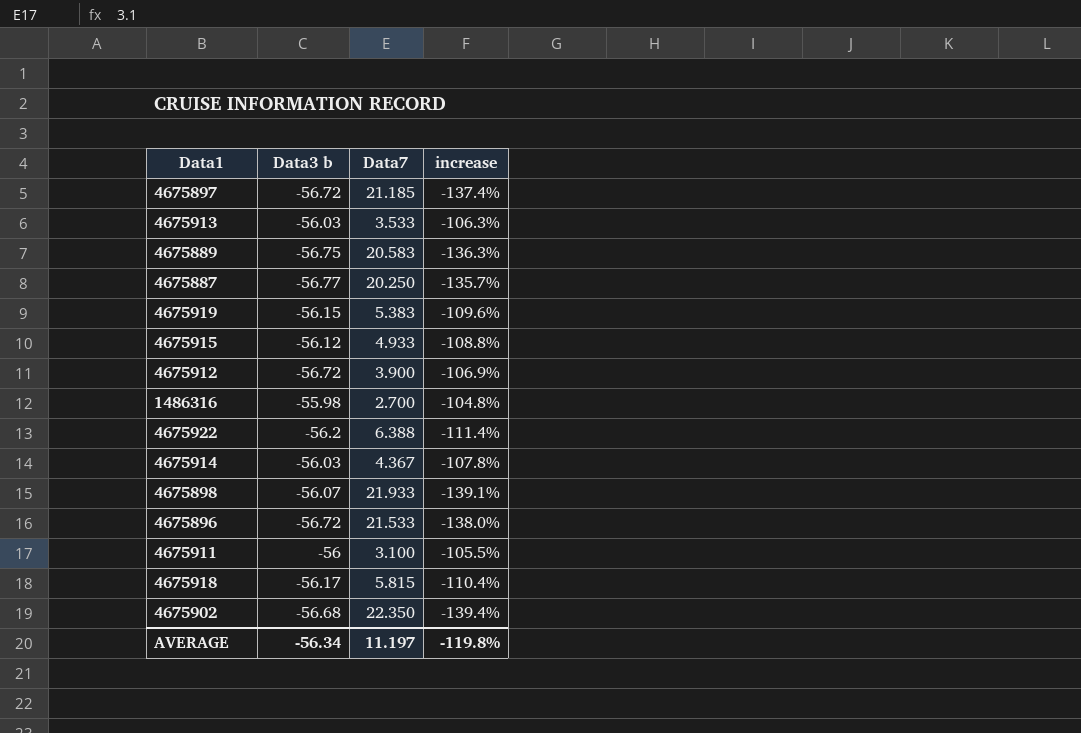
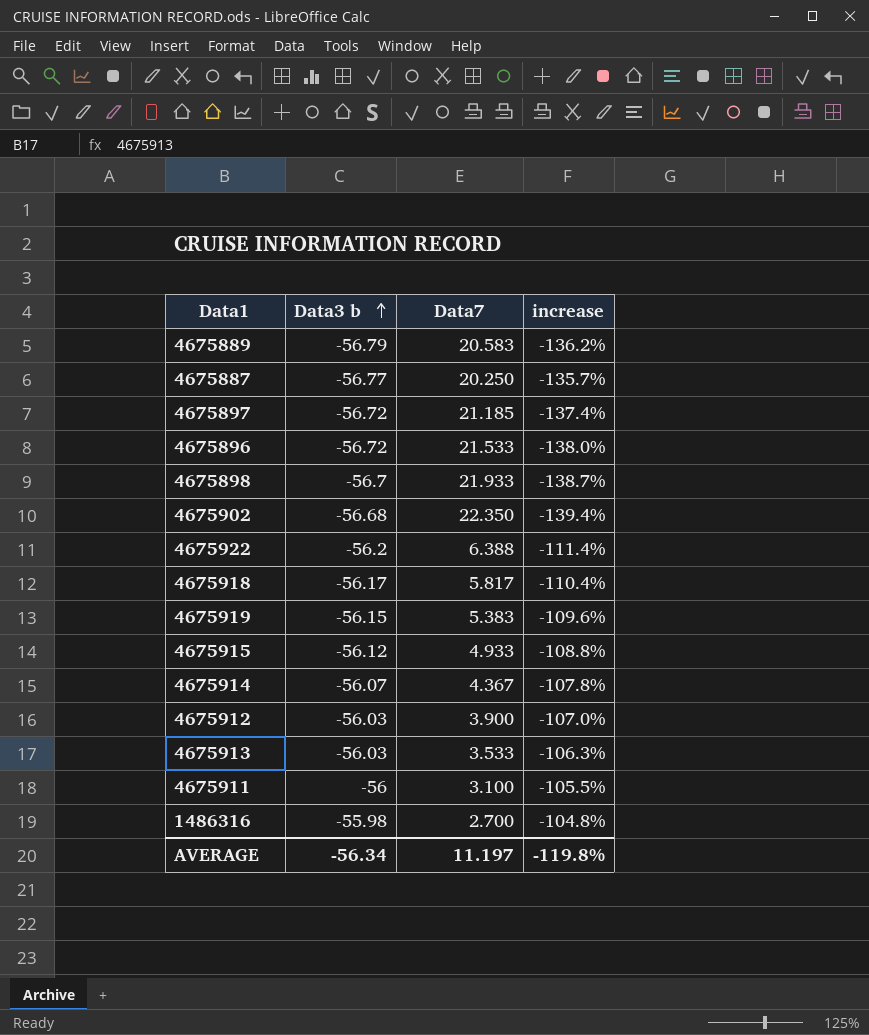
row order: none -> Data3 b ascending
4675889 | Data3 b: -56.75 -> -56.79
4675889 | increase: -136.3% -> -136.2%
4675898 | Data3 b: -56.07 -> -56.7
4675898 | increase: -139.1% -> -138.7%
4675918 | Data7: 5.815 -> 5.817
4675914 | Data3 b: -56.03 -> -56.07
4675912 | Data3 b: -56.72 -> -56.03
4675912 | increase: -106.9% -> -107.0%

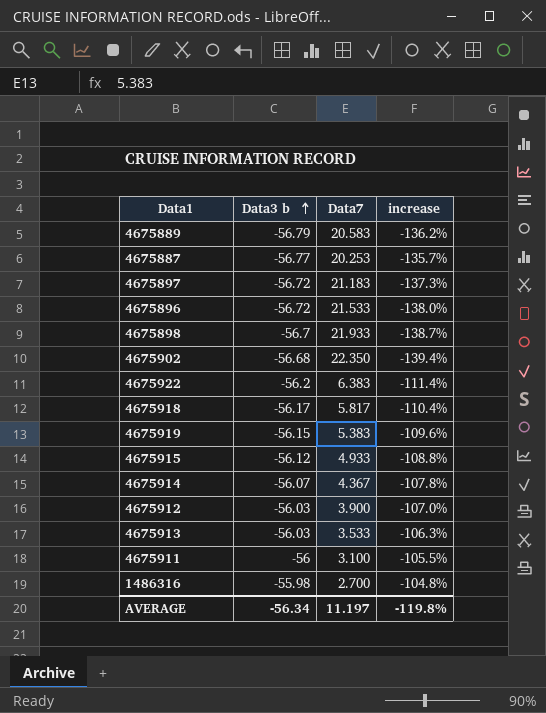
4675887 | Data7: 20.250 -> 20.253
4675897 | Data7: 21.185 -> 21.183
4675897 | increase: -137.4% -> -137.3%
4675922 | Data7: 6.388 -> 6.383

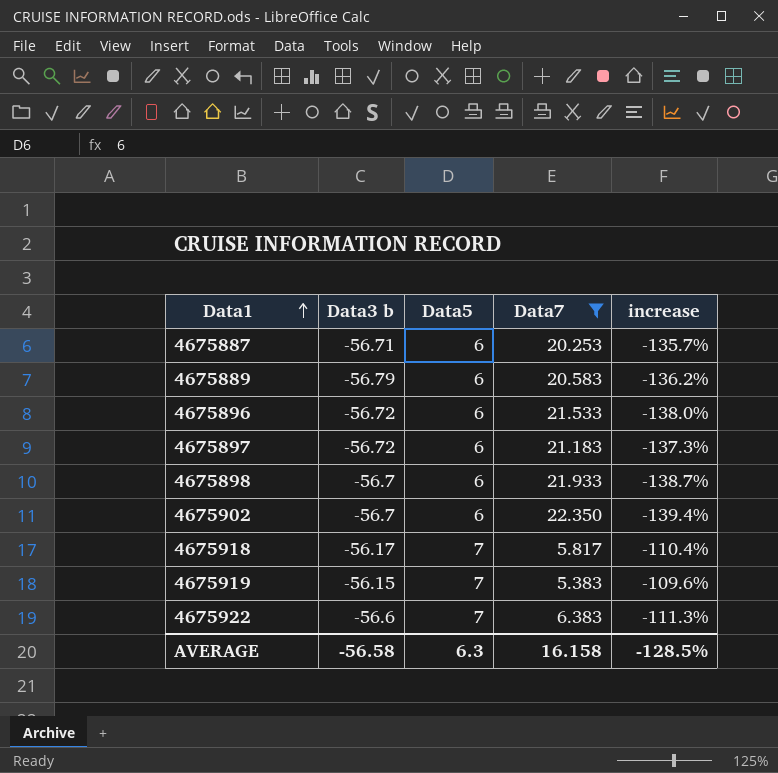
filter: none -> Data7 >= 5.383
row order: Data3 b ascending -> Data1 ascending
column Data5 | position: none -> 3
4675887 | Data3 b: -56.77 -> -56.71
4675902 | Data3 b: -56.68 -> -56.7
4675922 | Data3 b: -56.2 -> -56.6
4675922 | increase: -111.4% -> -111.3%
AVERAGE | Data3 b: -56.34 -> -56.58
AVERAGE | Data7: 11.197 -> 16.158
AVERAGE | increase: -119.8% -> -128.5%

